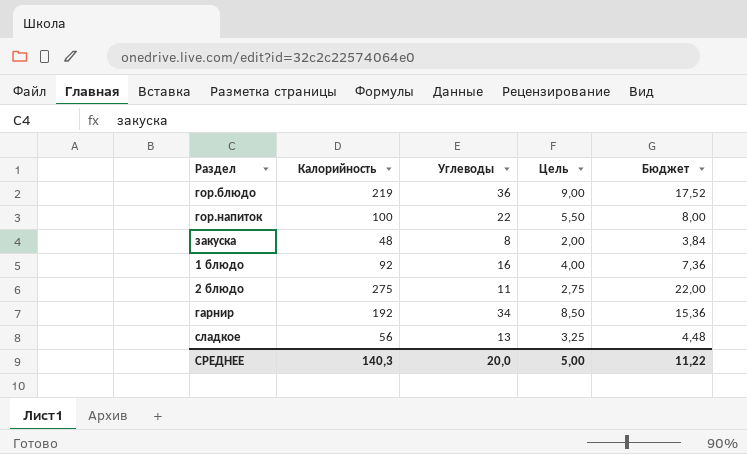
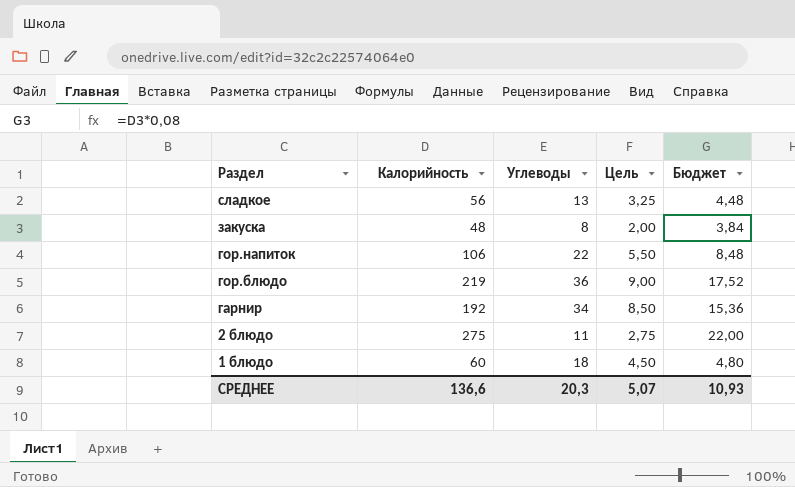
row order: none -> Раздел descending
гор.напиток | Калорийность: 100 -> 106
гор.напиток | Бюджет: 8,00 -> 8,48
1 блюдо | Калорийность: 92 -> 60
1 блюдо | Углеводы: 16 -> 18
1 блюдо | Цель: 4,00 -> 4,50
1 блюдо | Бюджет: 7,36 -> 4,80
СРЕДНЕЕ | Калорийность: 140,3 -> 136,6
СРЕДНЕЕ | Углеводы: 20,0 -> 20,3
СРЕДНЕЕ | Цель: 5,00 -> 5,07
СРЕДНЕЕ | Бюджет: 11,22 -> 10,93

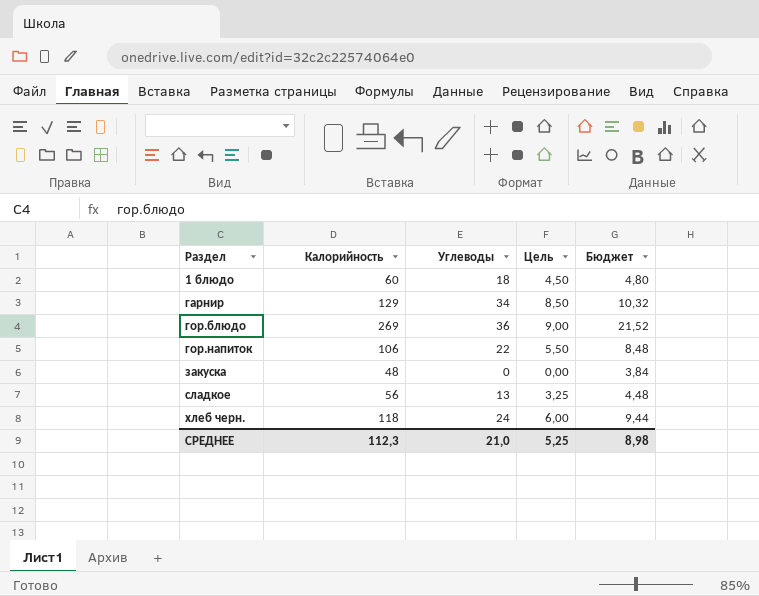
row order: Раздел descending -> Раздел ascending
row 2 блюдо: 275 | 11 | 2,75 | 22,00 -> none
гарнир | Калорийность: 192 -> 129
гарнир | Бюджет: 15,36 -> 10,32
гор.блюдо | Калорийность: 219 -> 269
гор.блюдо | Бюджет: 17,52 -> 21,52
закуска | Углеводы: 8 -> 0
закуска | Цель: 2,00 -> 0,00
row хлеб черн.: none -> 118 | 24 | 6,00 | 9,44
СРЕДНЕЕ | Калорийность: 136,6 -> 112,3
СРЕДНЕЕ | Углеводы: 20,3 -> 21,0
СРЕДНЕЕ | Цель: 5,07 -> 5,25
СРЕДНЕЕ | Бюджет: 10,93 -> 8,98

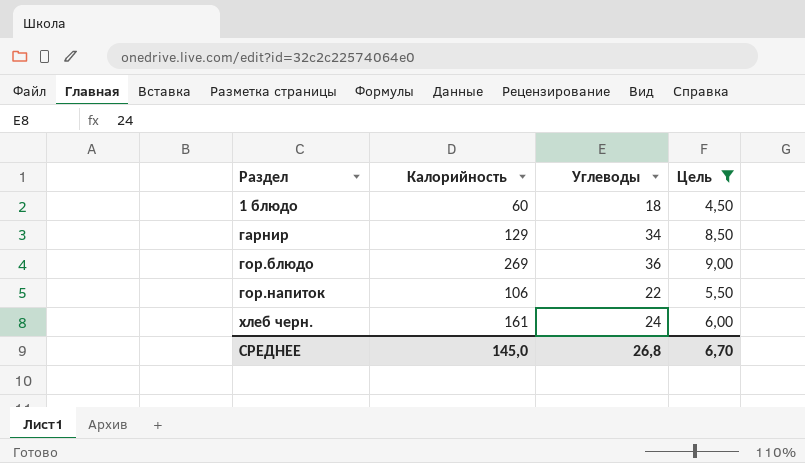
filter: none -> Цель >= 4,50
column Бюджет | formula: [Калорийность] * 0,08 -> none
хлеб черн. | Калорийность: 118 -> 161
СРЕДНЕЕ | Калорийность: 112,3 -> 145,0
СРЕДНЕЕ | Углеводы: 21,0 -> 26,8
СРЕДНЕЕ | Цель: 5,25 -> 6,70

